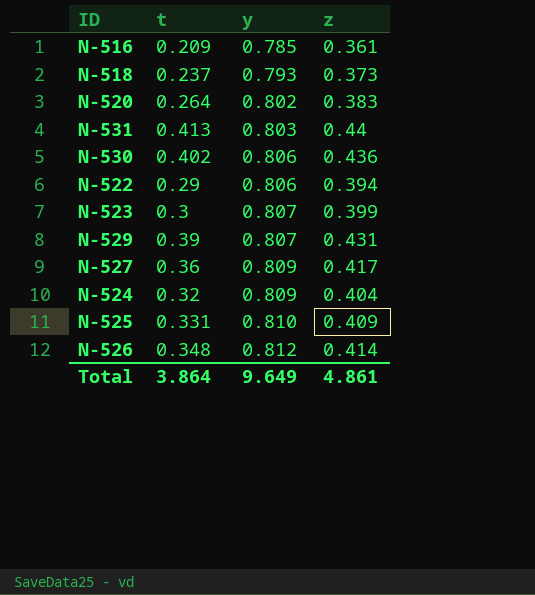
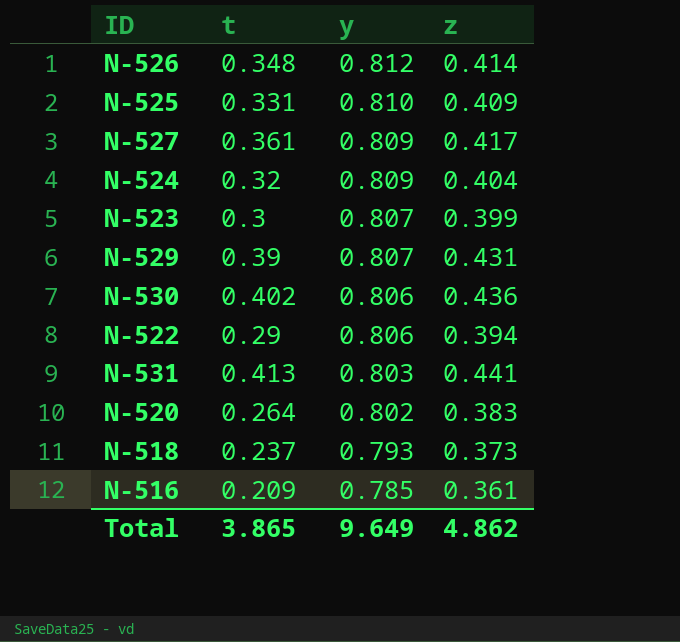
row order: y ascending -> y descending
N-527 | t: 0.36 -> 0.361
N-531 | z: 0.44 -> 0.441
Total | t: 3.864 -> 3.865
Total | z: 4.861 -> 4.862

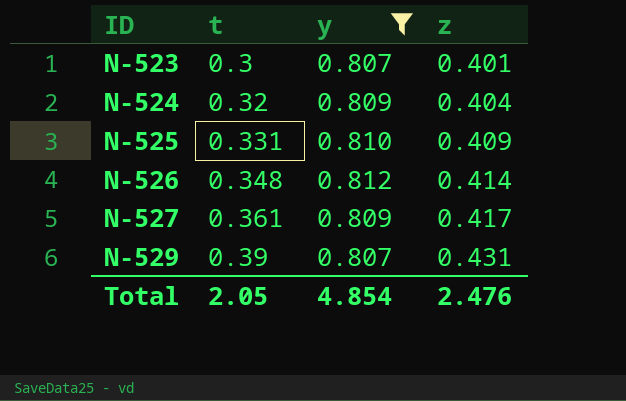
filter: none -> y >= 0.807
row order: y descending -> ID ascending
N-523 | z: 0.399 -> 0.401
Total | t: 3.865 -> 2.05
Total | y: 9.649 -> 4.854
Total | z: 4.862 -> 2.476

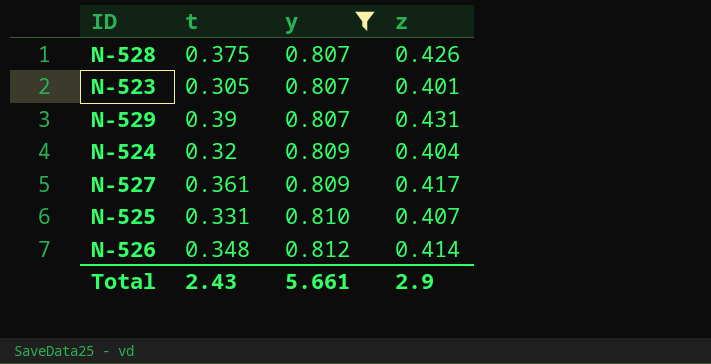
row order: ID ascending -> y ascending
row N-528: none -> 0.375 | 0.807 | 0.426
N-523 | t: 0.3 -> 0.305
N-525 | z: 0.409 -> 0.407
Total | t: 2.05 -> 2.43
Total | y: 4.854 -> 5.661
Total | z: 2.476 -> 2.9

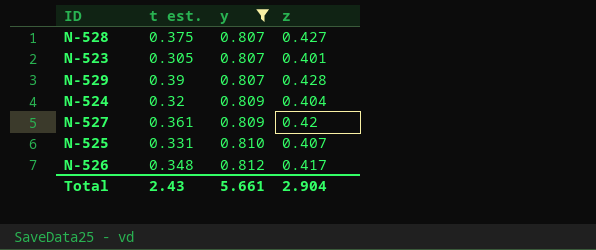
column name: t -> t est.
N-528 | z: 0.426 -> 0.427
N-529 | z: 0.431 -> 0.428
N-527 | z: 0.417 -> 0.42
N-526 | z: 0.414 -> 0.417
Total | z: 2.9 -> 2.904

